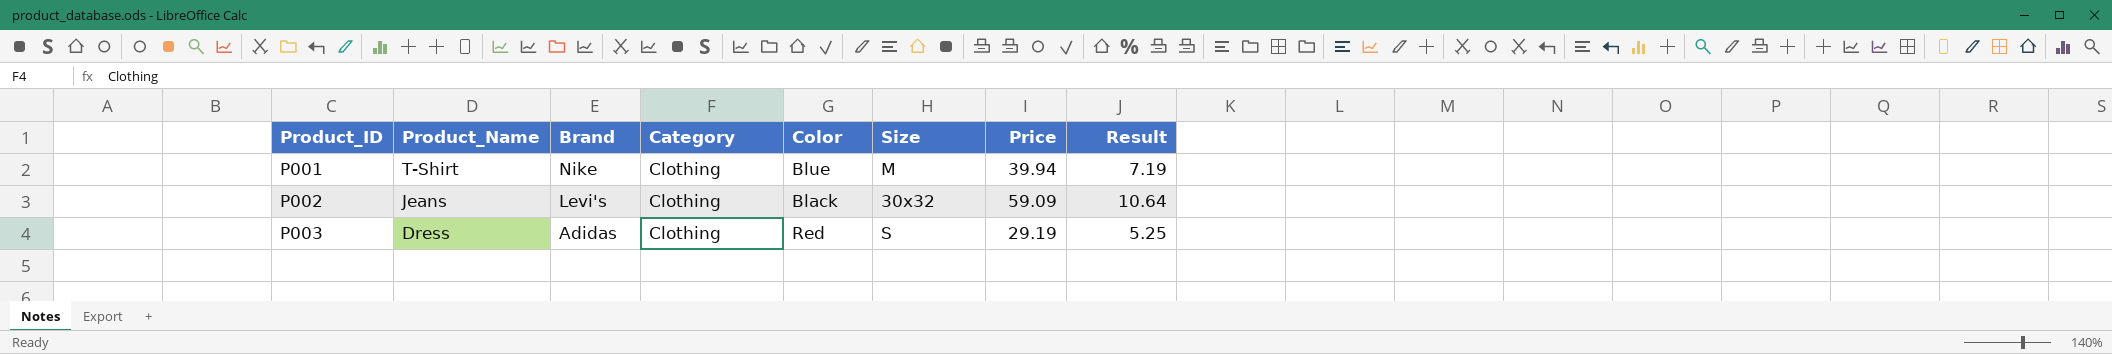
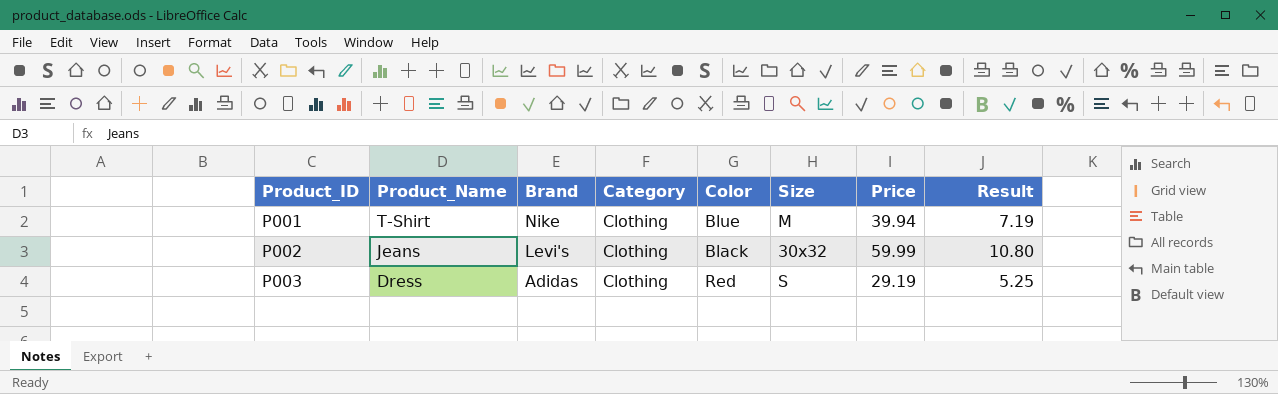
P002 | Price: 59.09 -> 59.99
P002 | Result: 10.64 -> 10.80

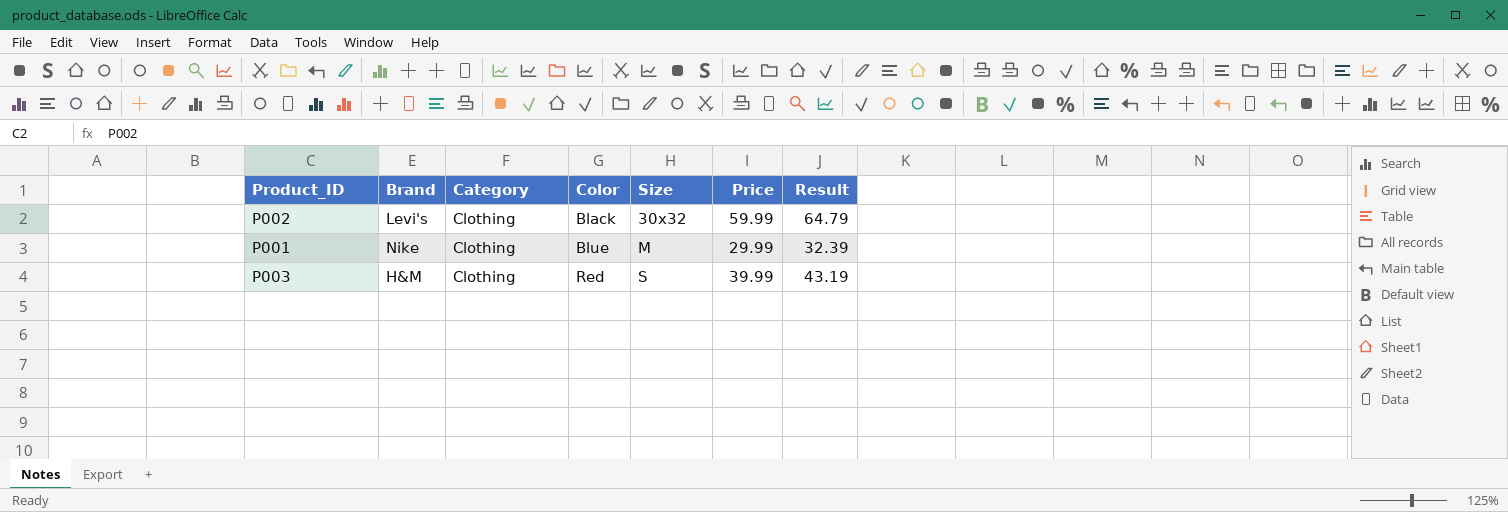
row order: Product_ID ascending -> Color ascending
column Product_Name | position: 2 -> none
column Result | formula: [Price] * 0.18 -> [Price] * 1.08
P001 | Price: 39.94 -> 29.99
P003 | Brand: Adidas -> H&M
P003 | Price: 29.19 -> 39.99

